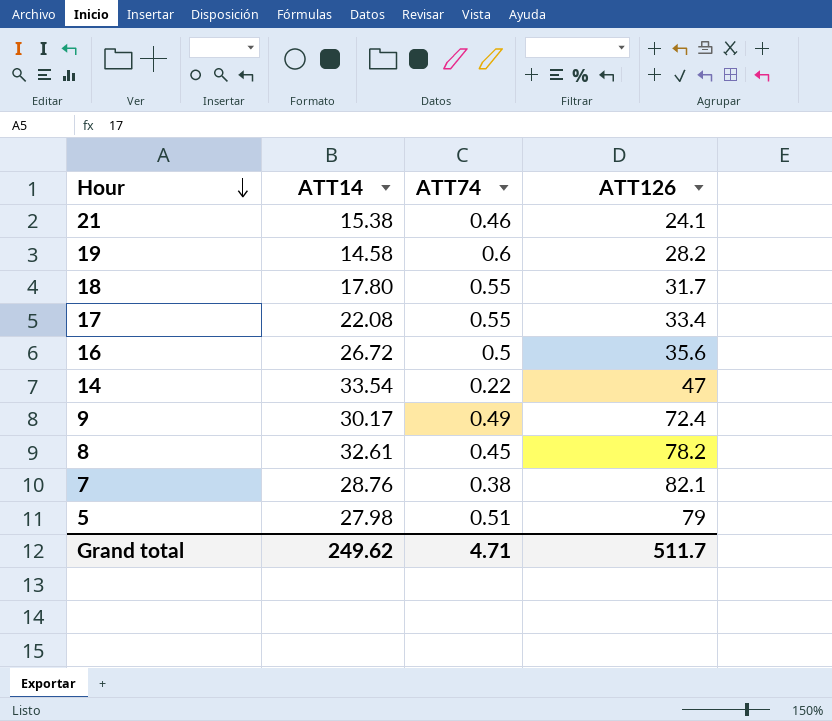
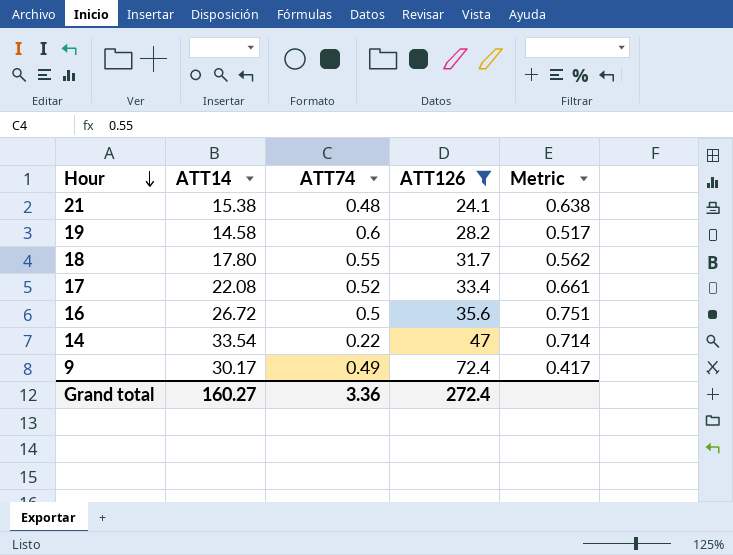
filter: none -> ATT126 <= 72.4
column Metric | formula: none -> [ATT14] / [ATT126]
21 | ATT74: 0.46 -> 0.48
17 | ATT74: 0.55 -> 0.52
Grand total | ATT14: 249.62 -> 160.27
Grand total | ATT74: 4.71 -> 3.36
Grand total | ATT126: 511.7 -> 272.4

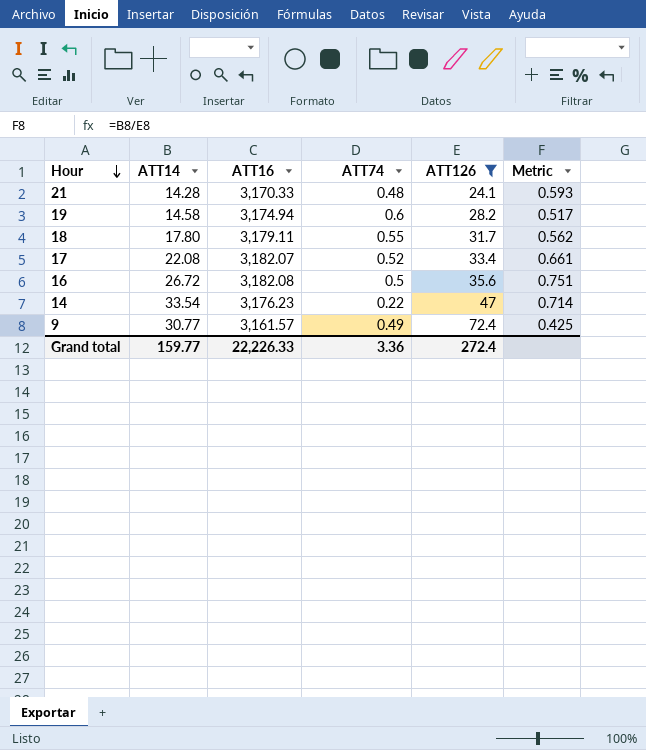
column ATT16 | position: none -> 3
21 | ATT14: 15.38 -> 14.28
21 | Metric: 0.638 -> 0.593
9 | ATT14: 30.17 -> 30.77
9 | Metric: 0.417 -> 0.425
Grand total | ATT14: 160.27 -> 159.77

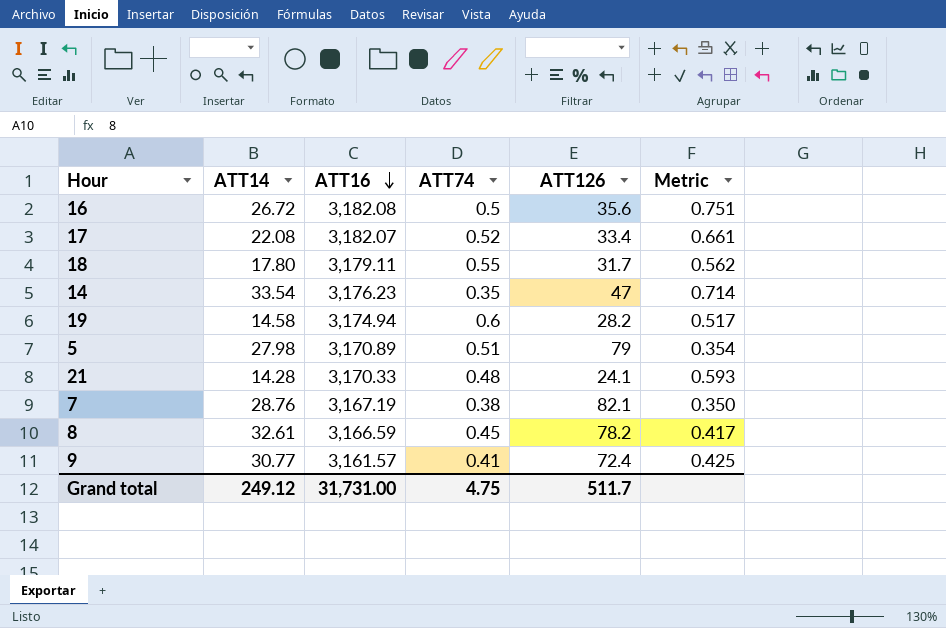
filter: ATT126 <= 72.4 -> none
row order: Hour descending -> ATT16 descending
14 | ATT74: 0.22 -> 0.35
9 | ATT74: 0.49 -> 0.41
Grand total | ATT14: 159.77 -> 249.12
Grand total | ATT16: 22,226.33 -> 31,731.00
Grand total | ATT74: 3.36 -> 4.75
Grand total | ATT126: 272.4 -> 511.7

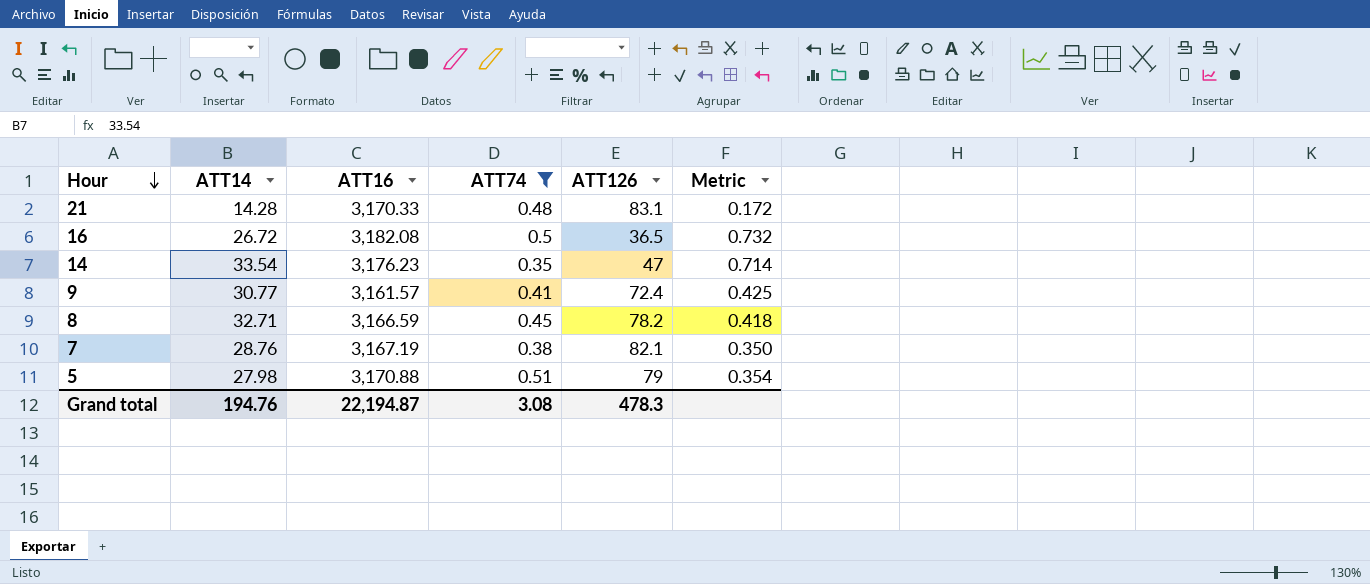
filter: none -> ATT74 <= 0.51
row order: ATT16 descending -> Hour descending
21 | ATT126: 24.1 -> 83.1
21 | Metric: 0.593 -> 0.172
16 | ATT126: 35.6 -> 36.5
16 | Metric: 0.751 -> 0.732
8 | ATT14: 32.61 -> 32.71
8 | Metric: 0.417 -> 0.418
5 | ATT16: 3,170.89 -> 3,170.88
Grand total | ATT14: 249.12 -> 194.76
Grand total | ATT16: 31,731.00 -> 22,194.87
Grand total | ATT74: 4.75 -> 3.08
Grand total | ATT126: 511.7 -> 478.3

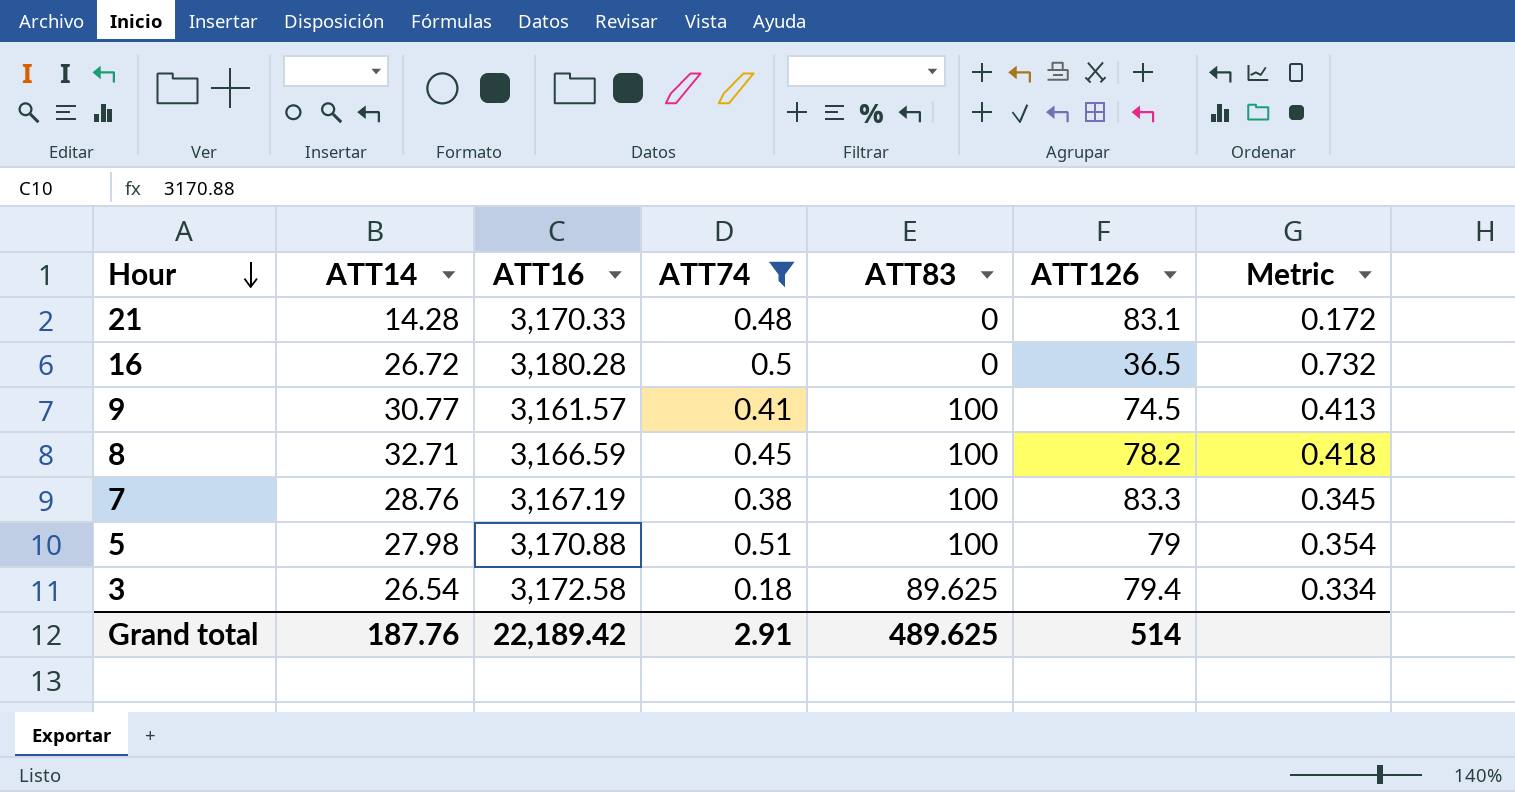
column ATT83 | position: none -> 5
row 14: 33.54 | 3,176.23 | 0.35 | 47 | 0.714 -> none
16 | ATT16: 3,182.08 -> 3,180.28
9 | ATT126: 72.4 -> 74.5
9 | Metric: 0.425 -> 0.413
7 | ATT126: 82.1 -> 83.3
7 | Metric: 0.350 -> 0.345
row 3: none -> 26.54 | 3,172.58 | 0.18 | 89.625 | 79.4 | 0.334
Grand total | ATT14: 194.76 -> 187.76
Grand total | ATT16: 22,194.87 -> 22,189.42
Grand total | ATT74: 3.08 -> 2.91
Grand total | ATT126: 478.3 -> 514

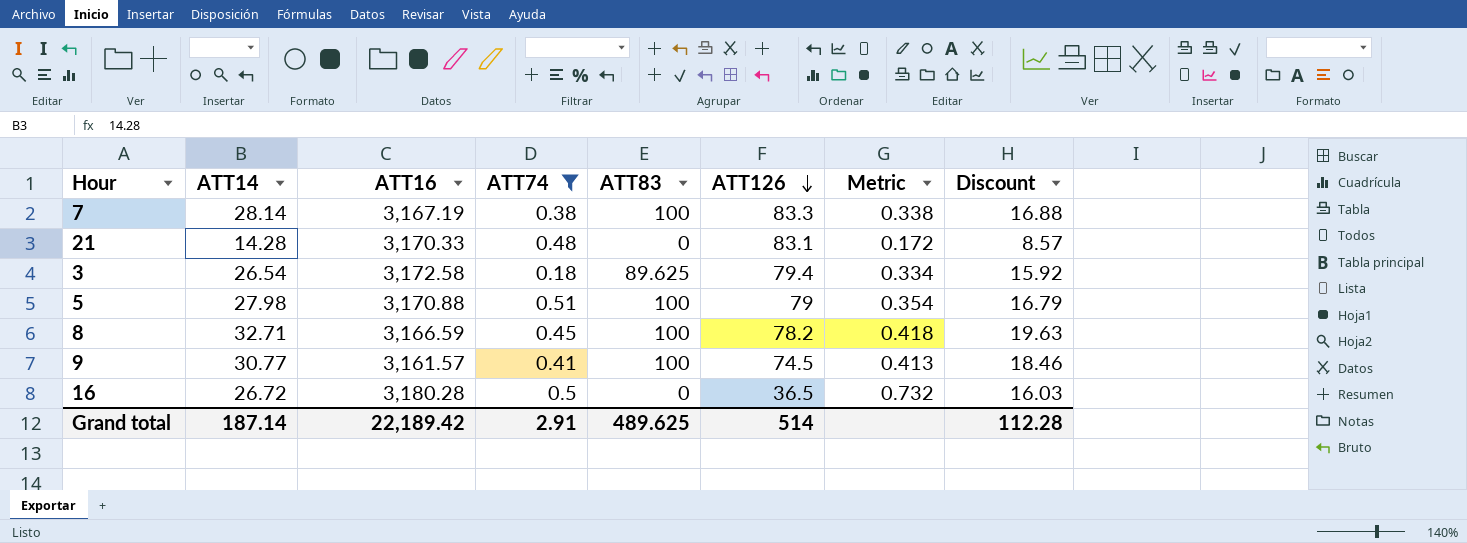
row order: Hour descending -> ATT126 descending
column Discount | formula: none -> [ATT14] * 0.6
7 | ATT14: 28.76 -> 28.14
7 | Metric: 0.345 -> 0.338
Grand total | ATT14: 187.76 -> 187.14

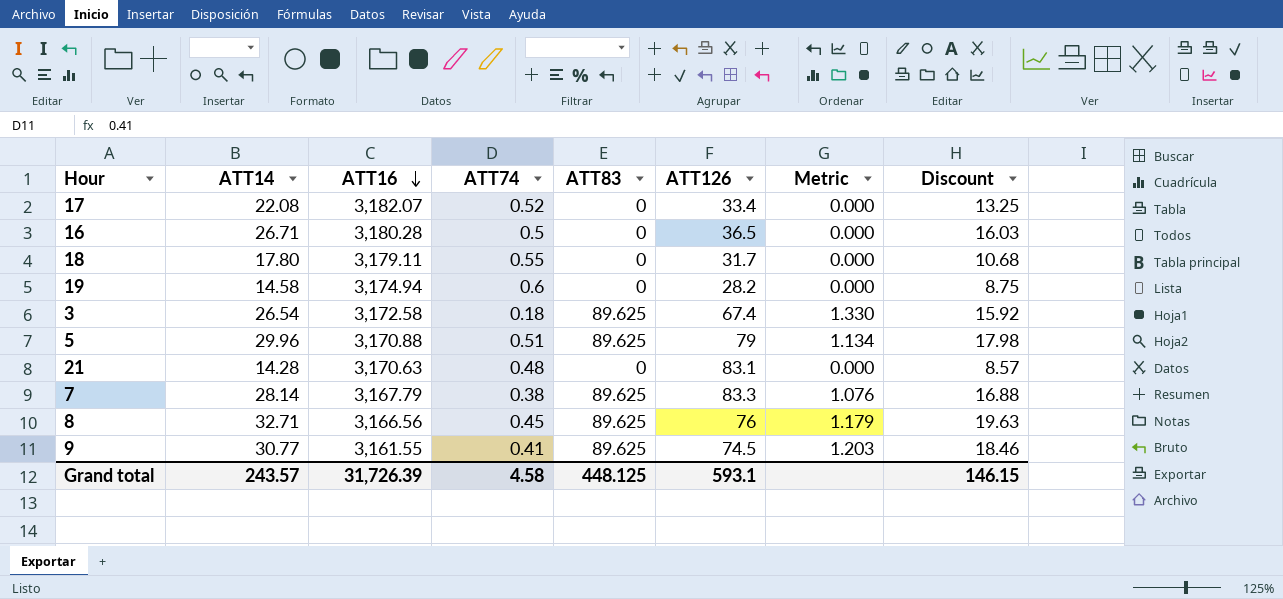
filter: ATT74 <= 0.51 -> none
row order: ATT126 descending -> ATT16 descending
column Metric | formula: [ATT14] / [ATT126] -> [ATT83] / [ATT126]
16 | ATT14: 26.72 -> 26.71
3 | ATT126: 79.4 -> 67.4
5 | ATT14: 27.98 -> 29.96
5 | ATT83: 100 -> 89.625
5 | Discount: 16.79 -> 17.98
21 | ATT16: 3,170.33 -> 3,170.63
7 | ATT16: 3,167.19 -> 3,167.79
7 | ATT83: 100 -> 89.625
8 | ATT16: 3,166.59 -> 3,166.56
8 | ATT83: 100 -> 89.625
8 | ATT126: 78.2 -> 76
9 | ATT16: 3,161.57 -> 3,161.55
9 | ATT83: 100 -> 89.625
Grand total | ATT14: 187.14 -> 243.57
Grand total | ATT16: 22,189.42 -> 31,726.39
Grand total | ATT74: 2.91 -> 4.58
Grand total | ATT83: 489.625 -> 448.125
Grand total | ATT126: 514 -> 593.1
Grand total | Discount: 112.28 -> 146.15

